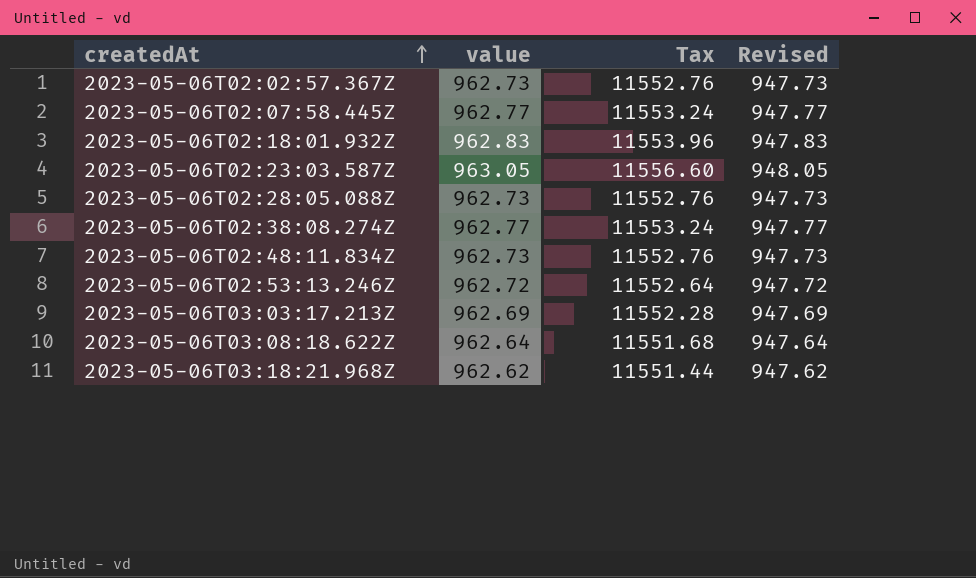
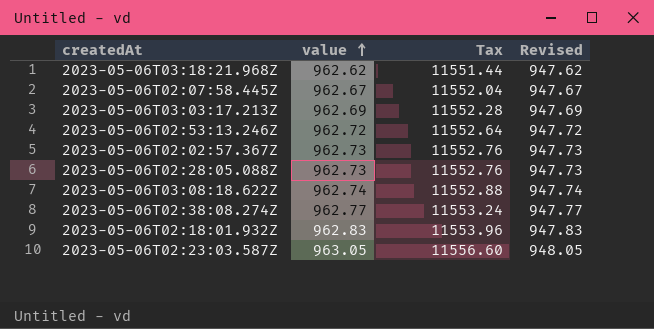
row order: createdAt ascending -> value ascending
row 2023-05-06T02:48:11.834Z: 962.73 | 11552.76 | 947.73 -> none
2023-05-06T02:07:58.445Z | value: 962.77 -> 962.67
2023-05-06T02:07:58.445Z | Tax: 11553.24 -> 11552.04
2023-05-06T02:07:58.445Z | Revised: 947.77 -> 947.67
2023-05-06T03:08:18.622Z | value: 962.64 -> 962.74
2023-05-06T03:08:18.622Z | Tax: 11551.68 -> 11552.88
2023-05-06T03:08:18.622Z | Revised: 947.64 -> 947.74

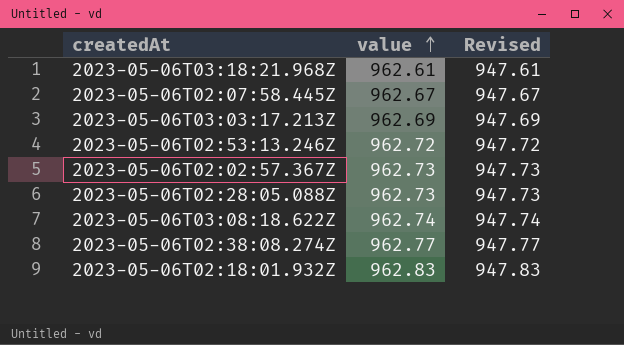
column Tax | formula: [value] * 12 -> none
row 2023-05-06T02:23:03.587Z: 963.05 | 11556.60 | 948.05 -> none
2023-05-06T03:18:21.968Z | value: 962.62 -> 962.61
2023-05-06T03:18:21.968Z | Revised: 947.62 -> 947.61

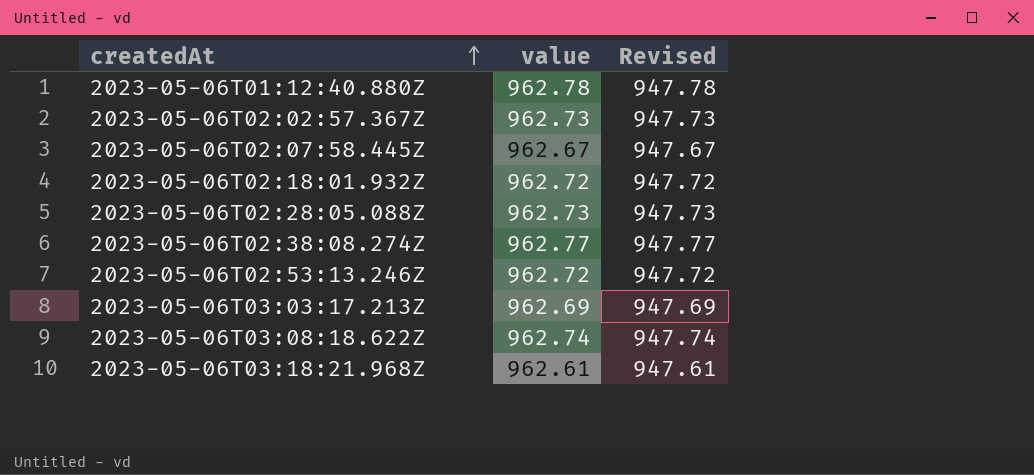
row order: value ascending -> createdAt ascending
row 2023-05-06T01:12:40.880Z: none -> 962.78 | 947.78
2023-05-06T02:18:01.932Z | value: 962.83 -> 962.72
2023-05-06T02:18:01.932Z | Revised: 947.83 -> 947.72

